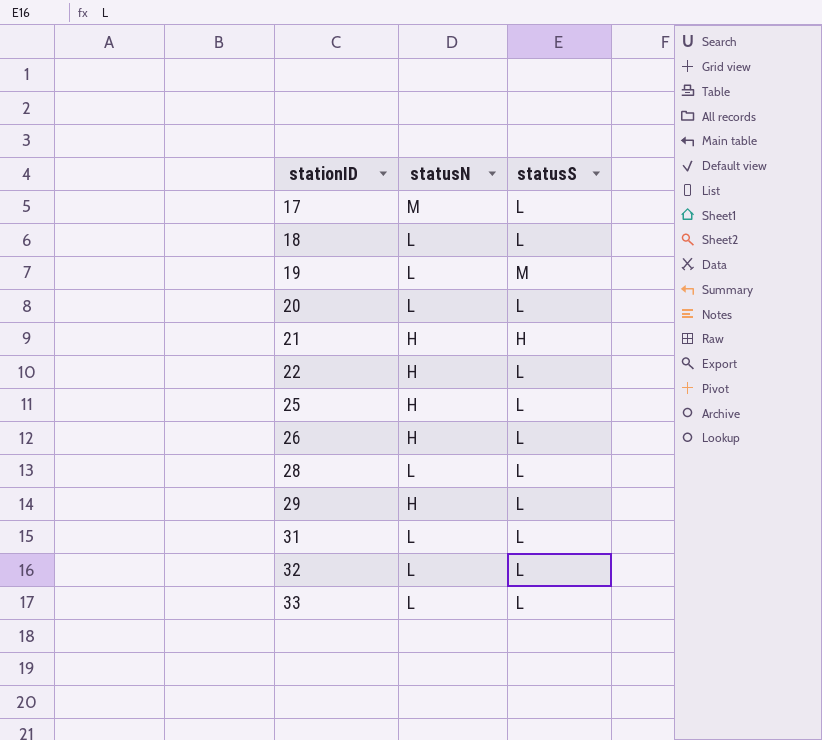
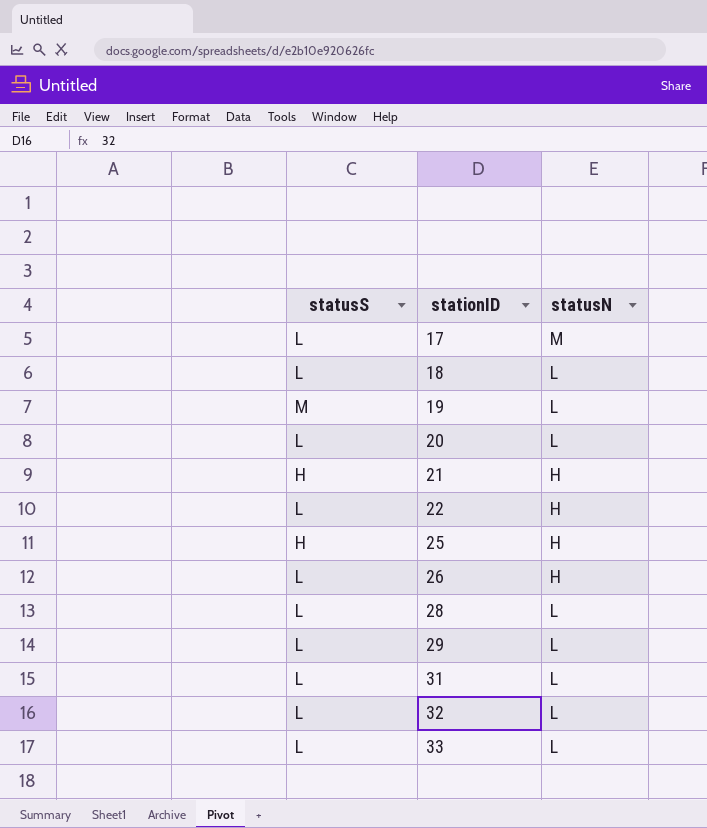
column statusS | position: 3 -> 1
25 | statusS: L -> H
29 | statusN: H -> L

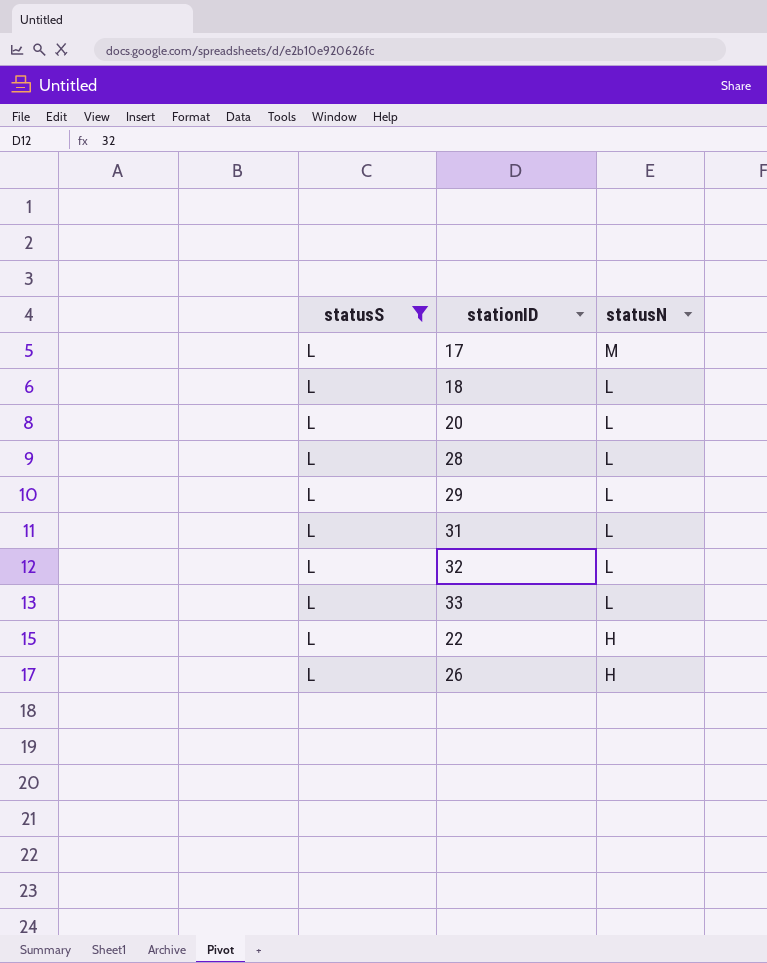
filter: none -> statusS = L
row order: stationID ascending -> statusN descending

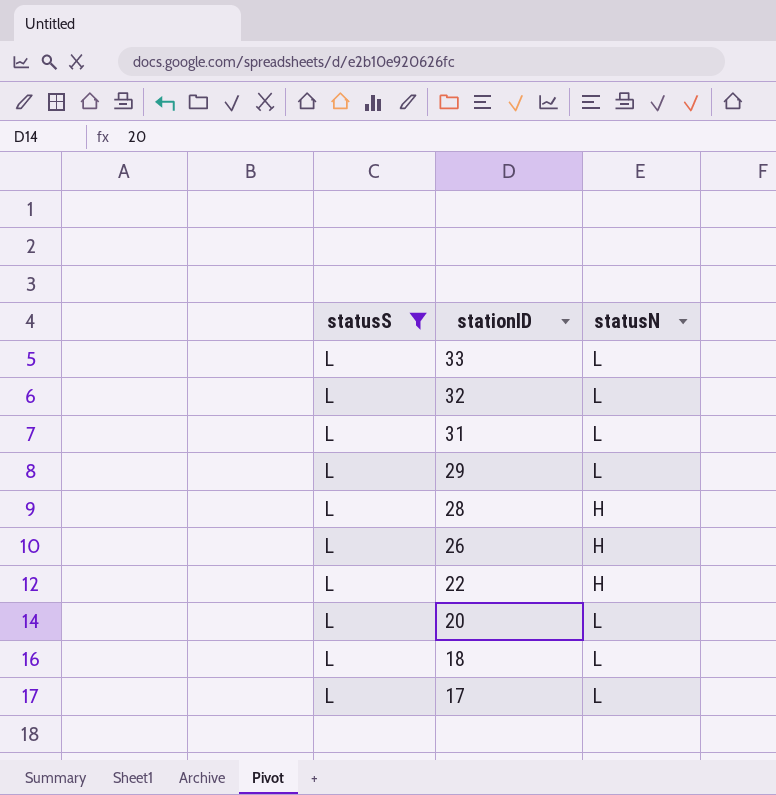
row order: statusN descending -> stationID descending
28 | statusN: L -> H
17 | statusN: M -> L

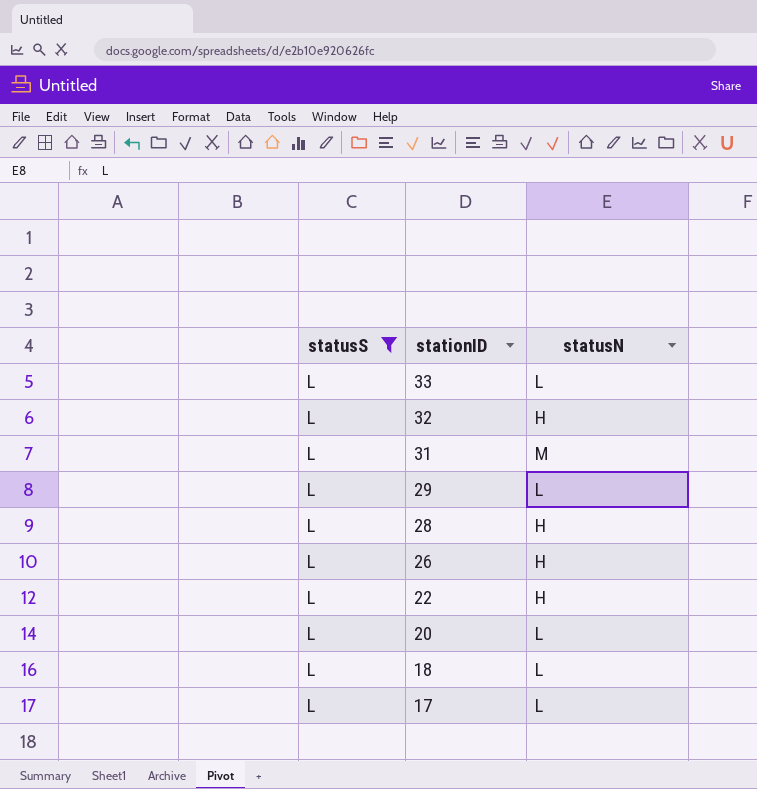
32 | statusN: L -> H
31 | statusN: L -> M

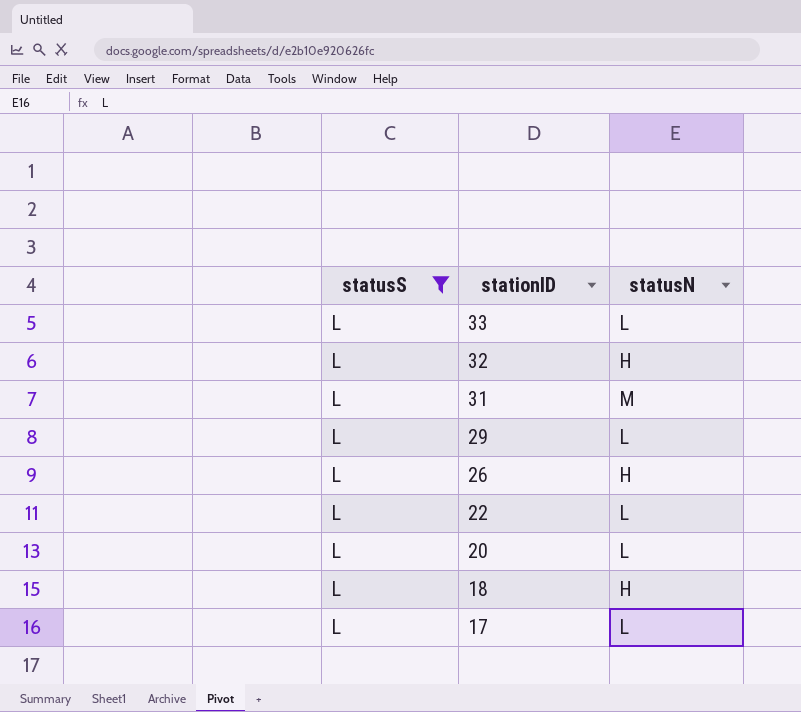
row 28: L | H -> none
22 | statusN: H -> L
18 | statusN: L -> H

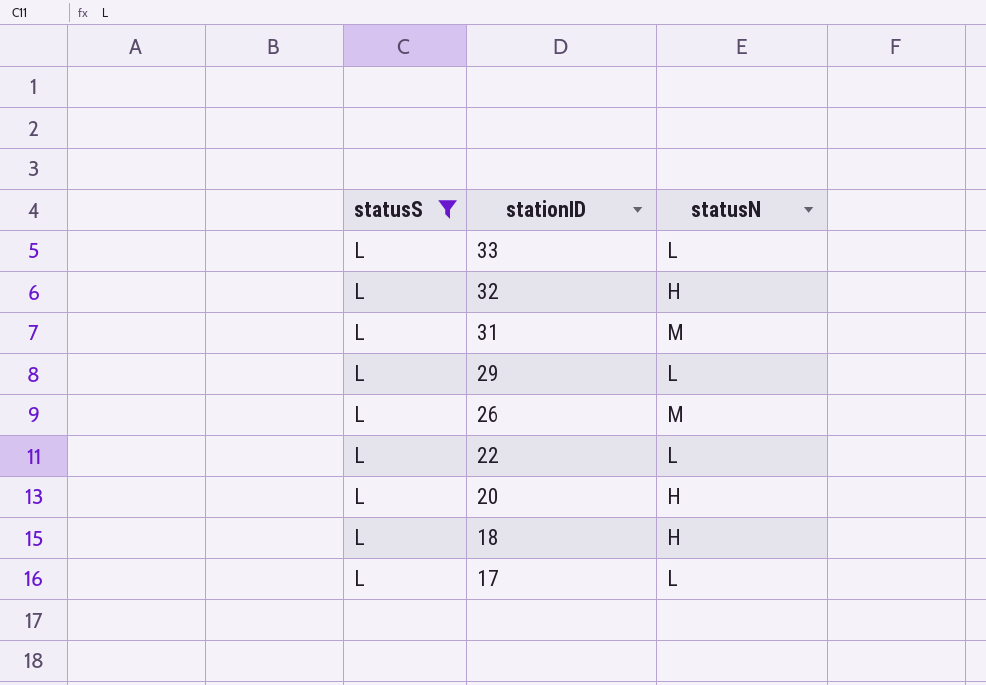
26 | statusN: H -> M
20 | statusN: L -> H

